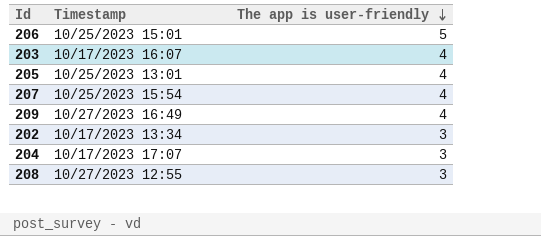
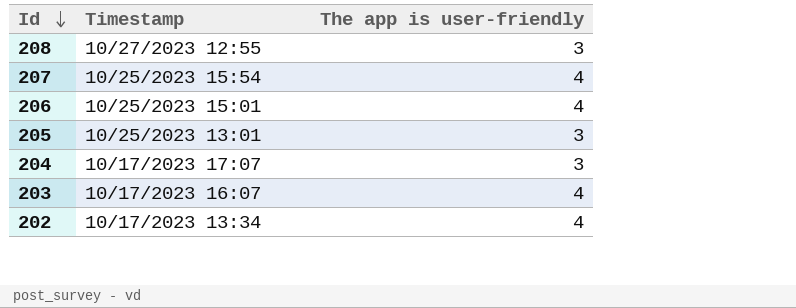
row order: The app is user-friendly descending -> Id descending
row 209: 10/27/2023 16:49 | 4 -> none
206 | The app is user-friendly: 5 -> 4
205 | The app is user-friendly: 4 -> 3
202 | The app is user-friendly: 3 -> 4

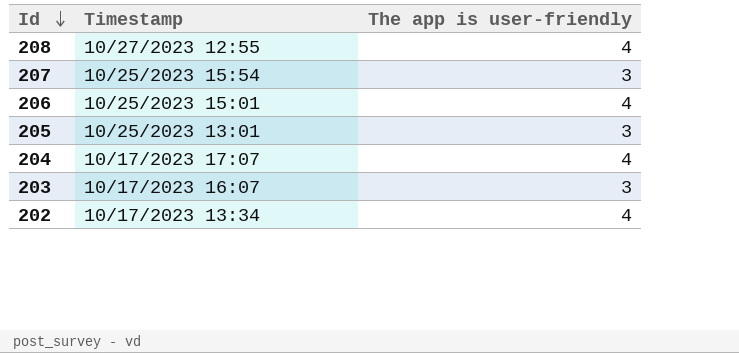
208 | The app is user-friendly: 3 -> 4
207 | The app is user-friendly: 4 -> 3
204 | The app is user-friendly: 3 -> 4
203 | The app is user-friendly: 4 -> 3

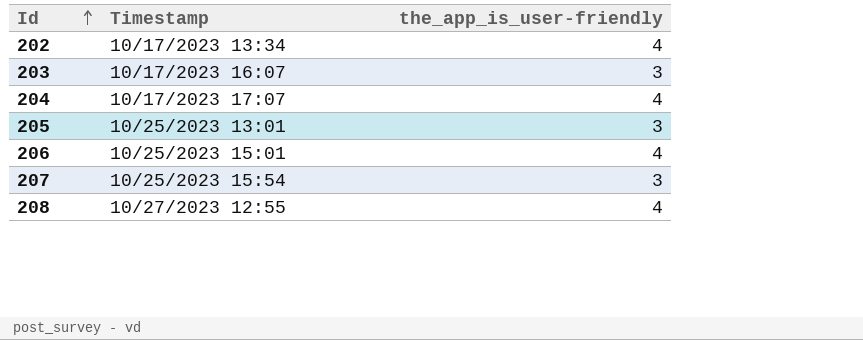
row order: Id descending -> Id ascending
column name: The app is user-friendly -> the_app_is_user-friendly

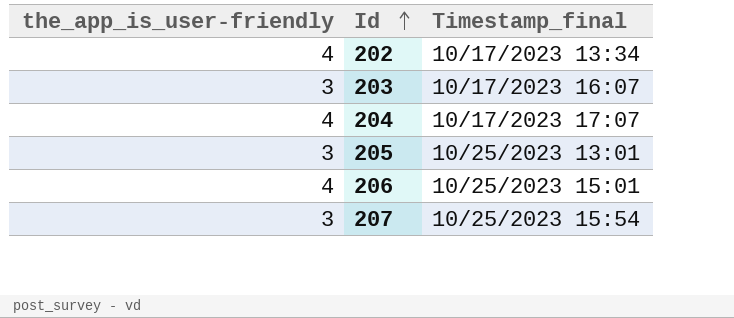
column the_app_is_user-friendly | position: 3 -> 1
column name: Timestamp -> Timestamp_final
row 208: 10/27/2023 12:55 | 4 -> none

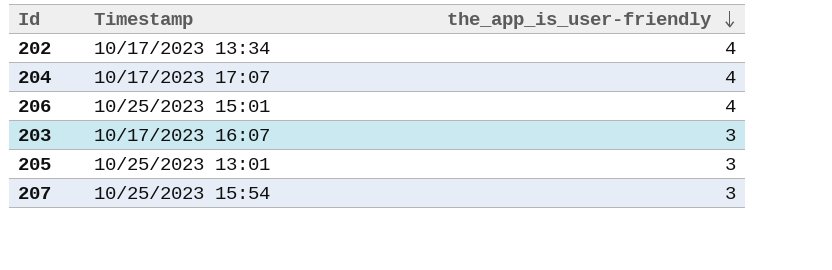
row order: Id ascending -> the_app_is_user-friendly descending
column name: Timestamp_final -> Timestamp
column the_app_is_user-friendly | position: 1 -> 3

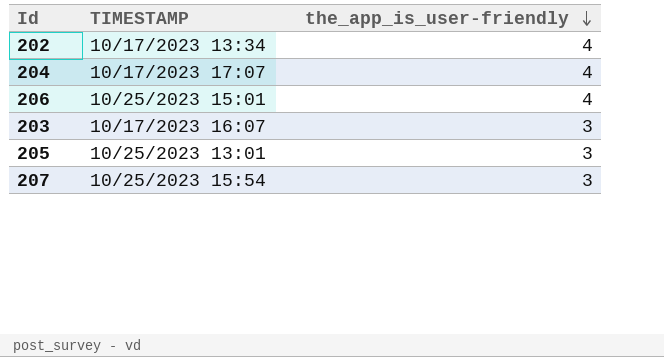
column name: Timestamp -> TIMESTAMP

